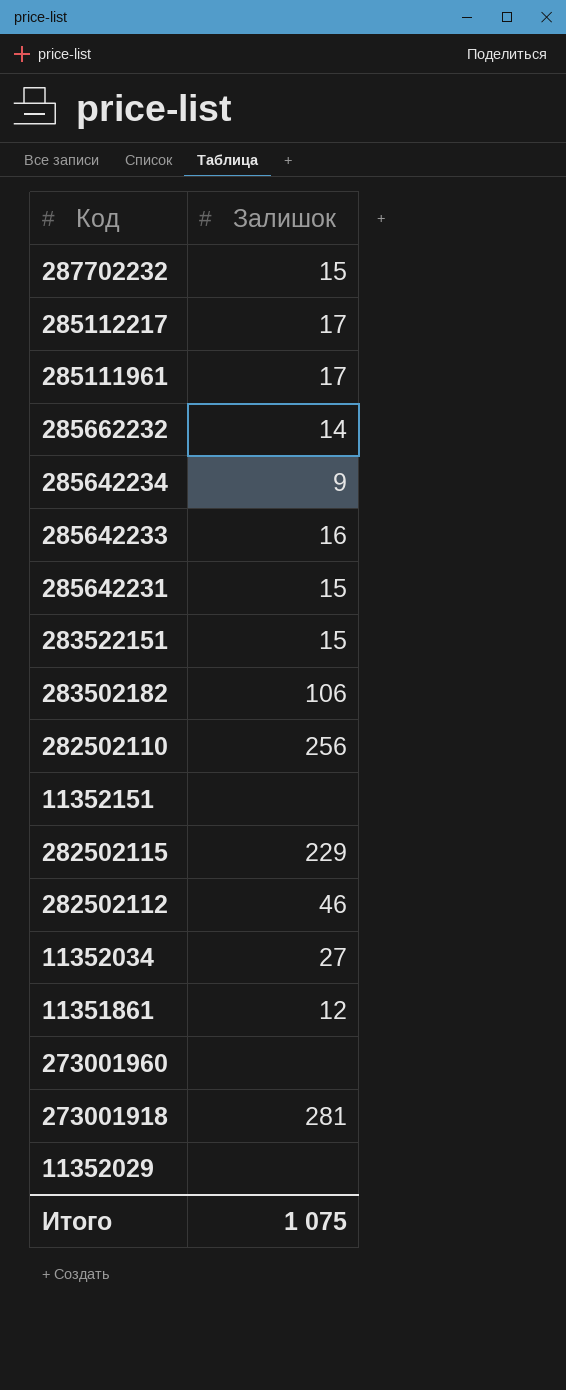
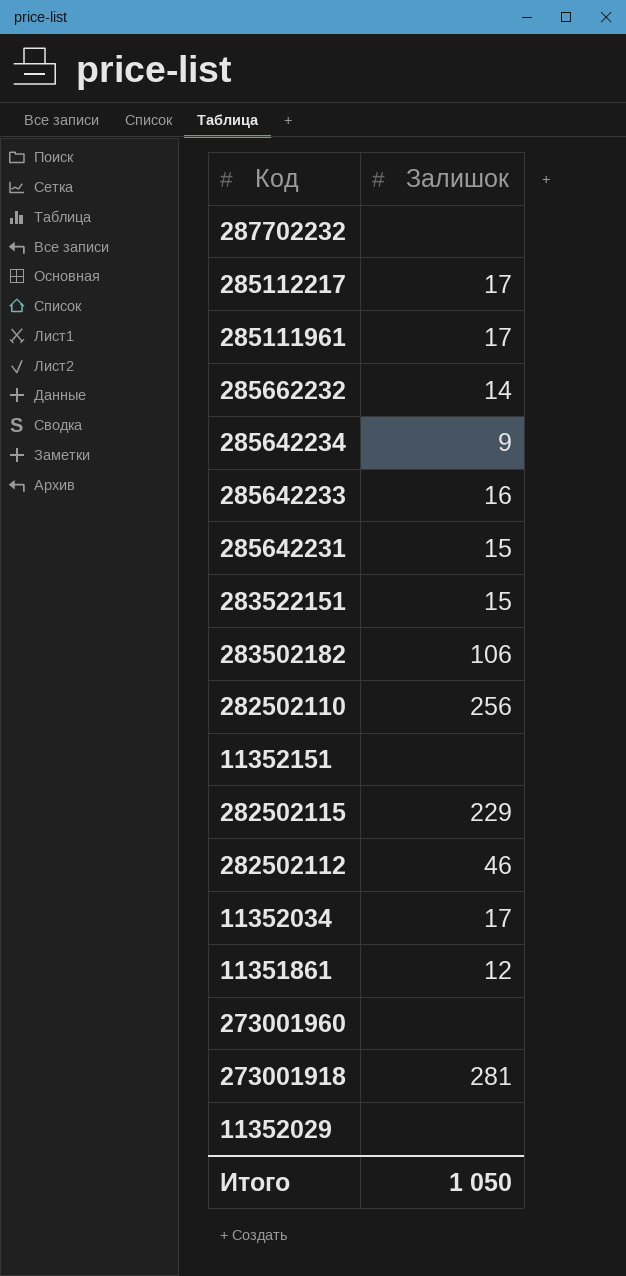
287702232 | Залишок: 15 -> none
11352034 | Залишок: 27 -> 17
Итого | Залишок: 1 075 -> 1 050

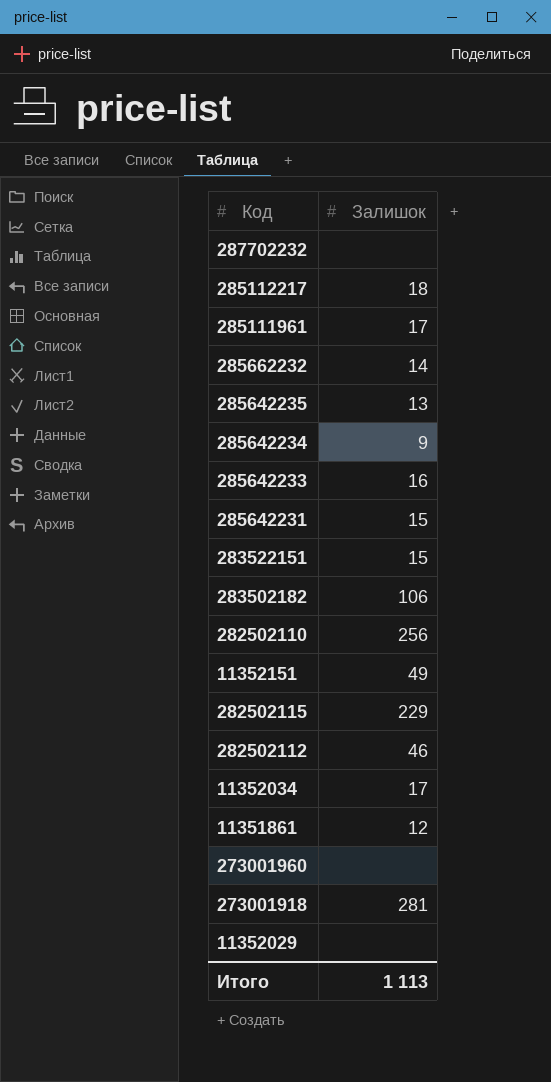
285112217 | Залишок: 17 -> 18
row 285642235: none -> 13
11352151 | Залишок: none -> 49
Итого | Залишок: 1 050 -> 1 113

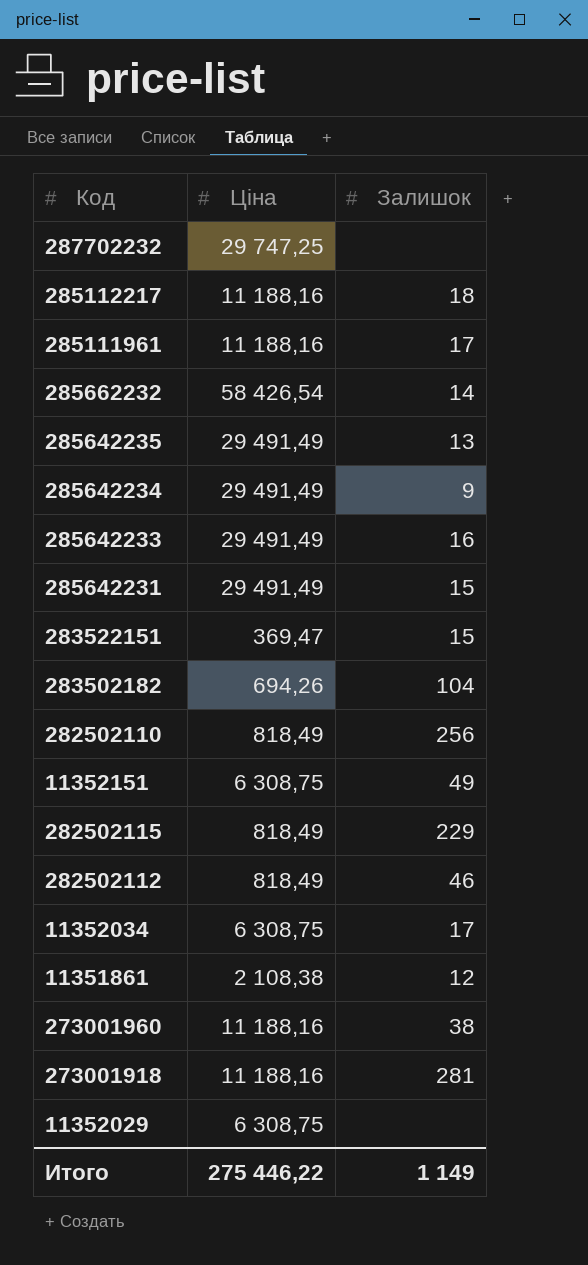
column Ціна | position: none -> 2
283502182 | Залишок: 106 -> 104
273001960 | Залишок: none -> 38
Итого | Залишок: 1 113 -> 1 149

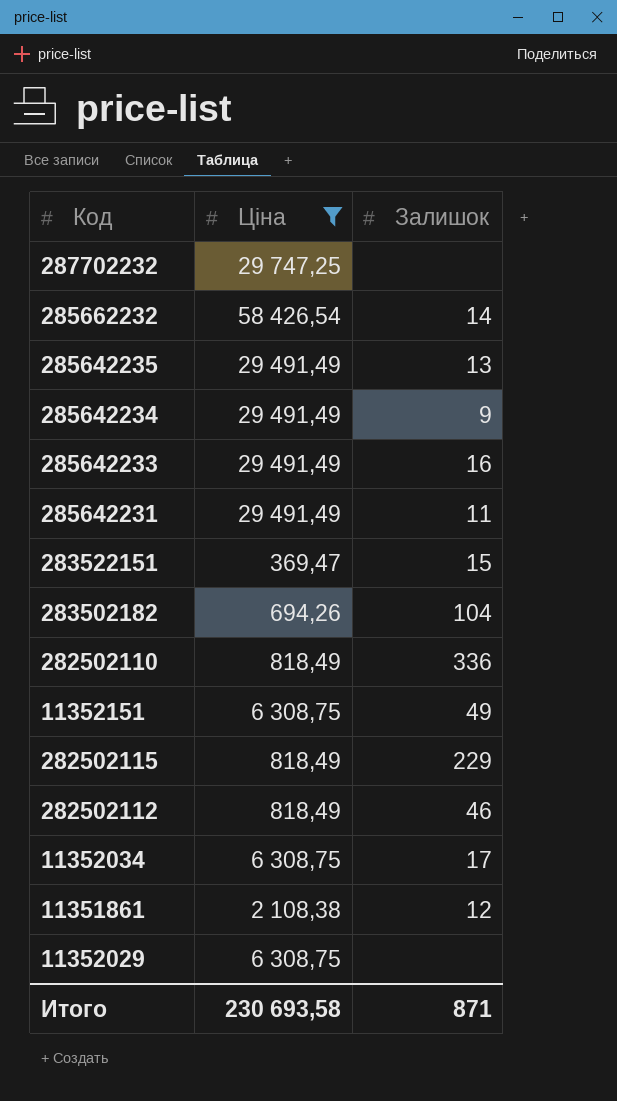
filter: none -> Ціна != 11 188,16
285642231 | Залишок: 15 -> 11
282502110 | Залишок: 256 -> 336
Итого | Ціна: 275 446,22 -> 230 693,58
Итого | Залишок: 1 149 -> 871

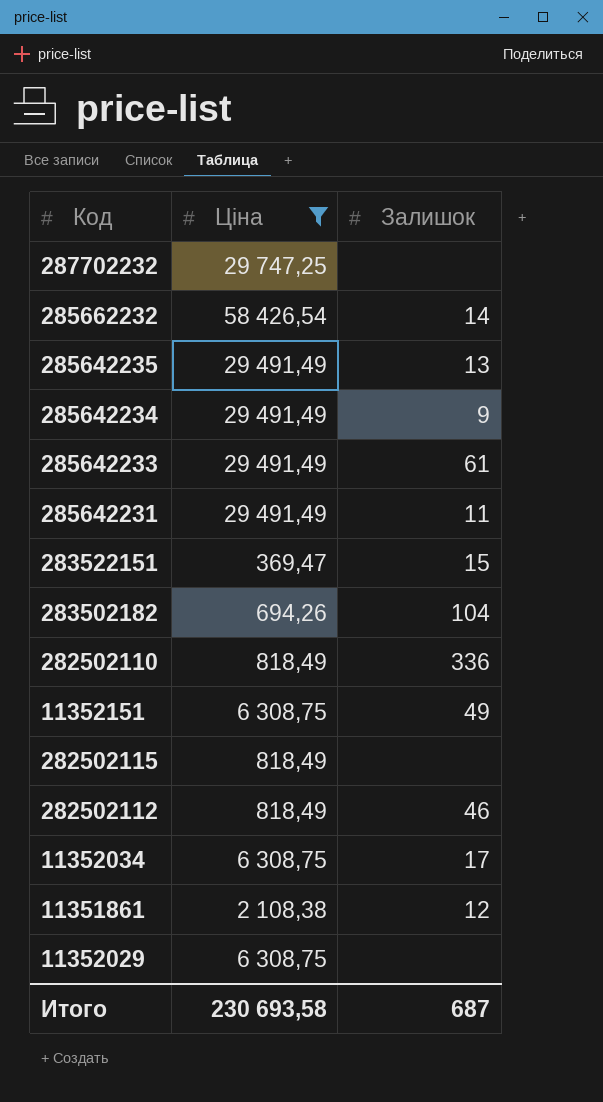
285642233 | Залишок: 16 -> 61
282502115 | Залишок: 229 -> none
Итого | Залишок: 871 -> 687

